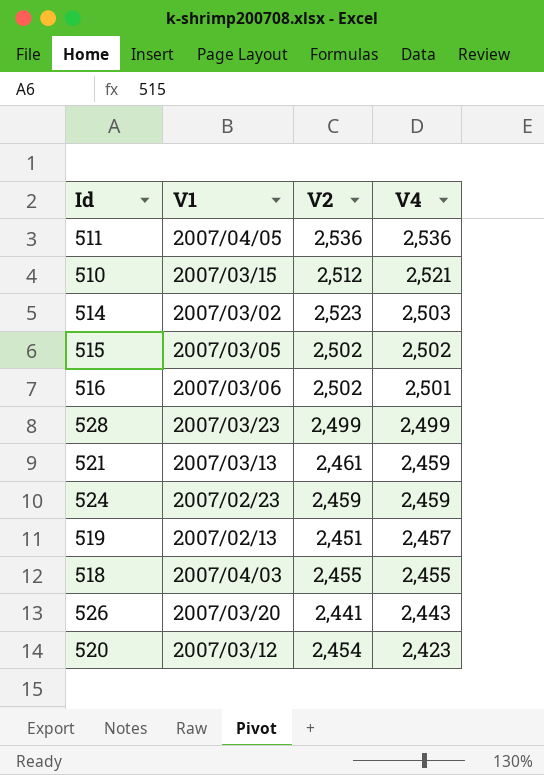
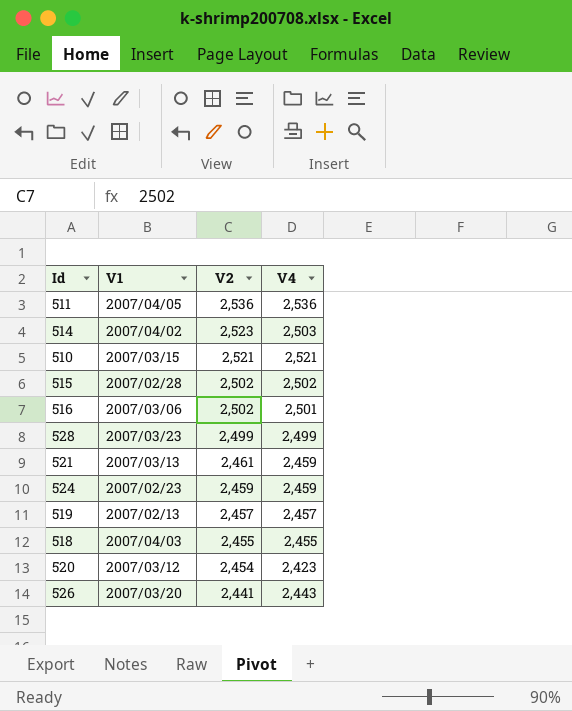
row order: V4 descending -> V2 descending
514 | V1: 2007/03/02 -> 2007/04/02
510 | V2: 2,512 -> 2,521
515 | V1: 2007/03/05 -> 2007/02/28
519 | V2: 2,451 -> 2,457

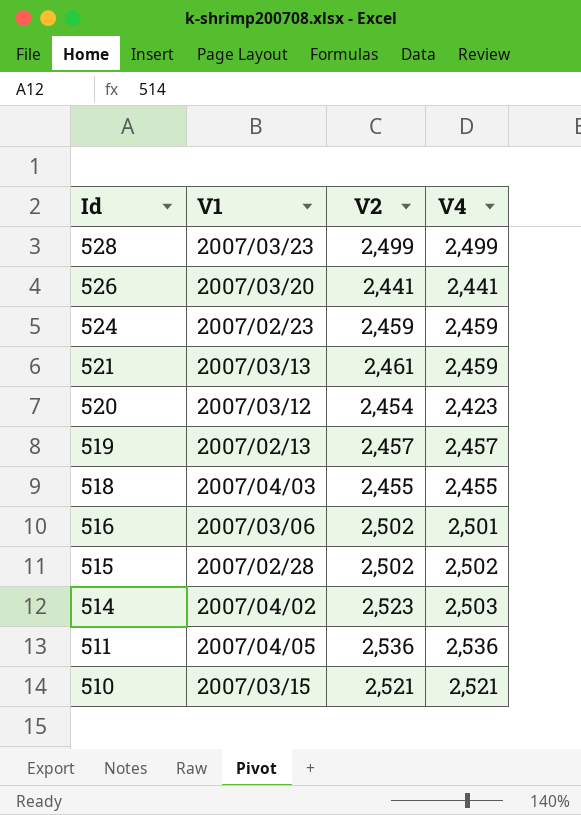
row order: V2 descending -> Id descending
526 | V4: 2,443 -> 2,441

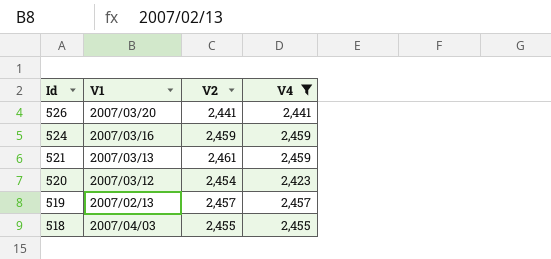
filter: none -> V4 <= 2,459
524 | V1: 2007/02/23 -> 2007/03/16

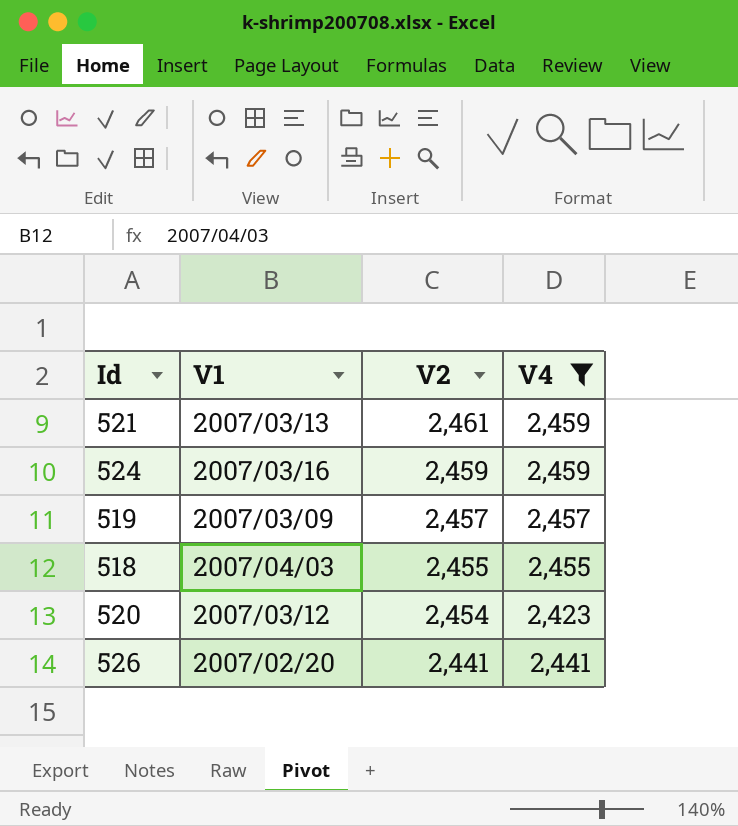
row order: Id descending -> V2 descending
519 | V1: 2007/02/13 -> 2007/03/09
526 | V1: 2007/03/20 -> 2007/02/20

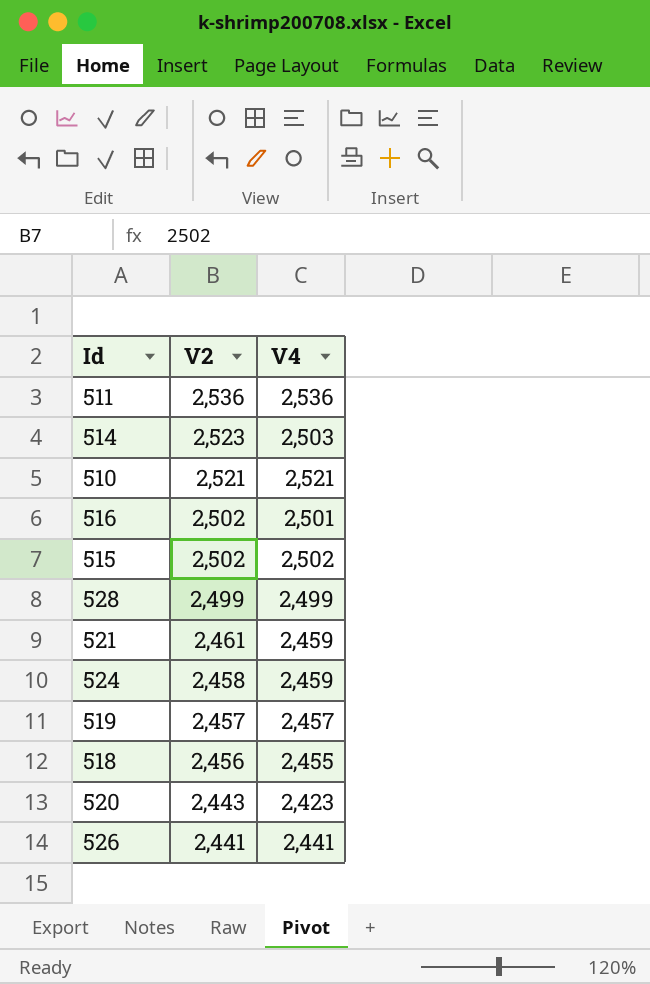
filter: V4 <= 2,459 -> none
column V1 | position: 2 -> none
524 | V2: 2,459 -> 2,458
518 | V2: 2,455 -> 2,456
520 | V2: 2,454 -> 2,443

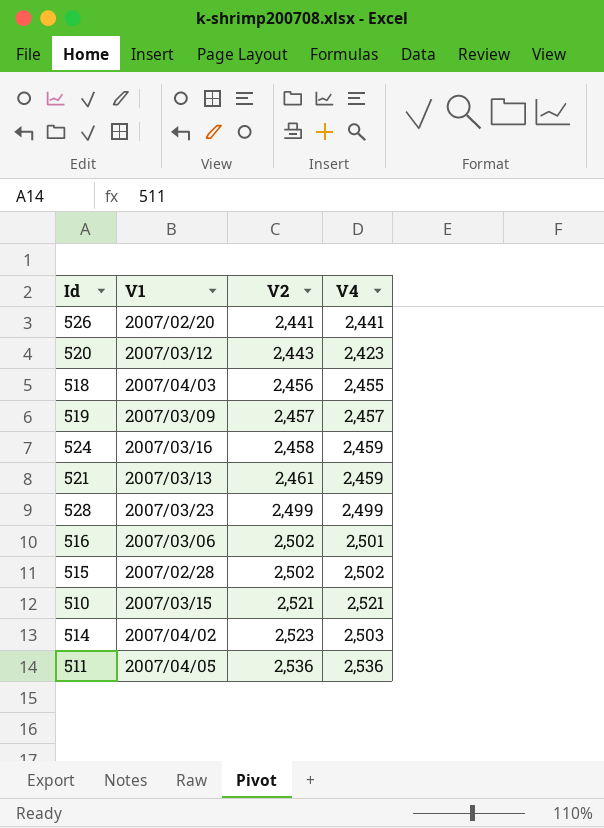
row order: V2 descending -> V2 ascending
column V1 | position: none -> 2

